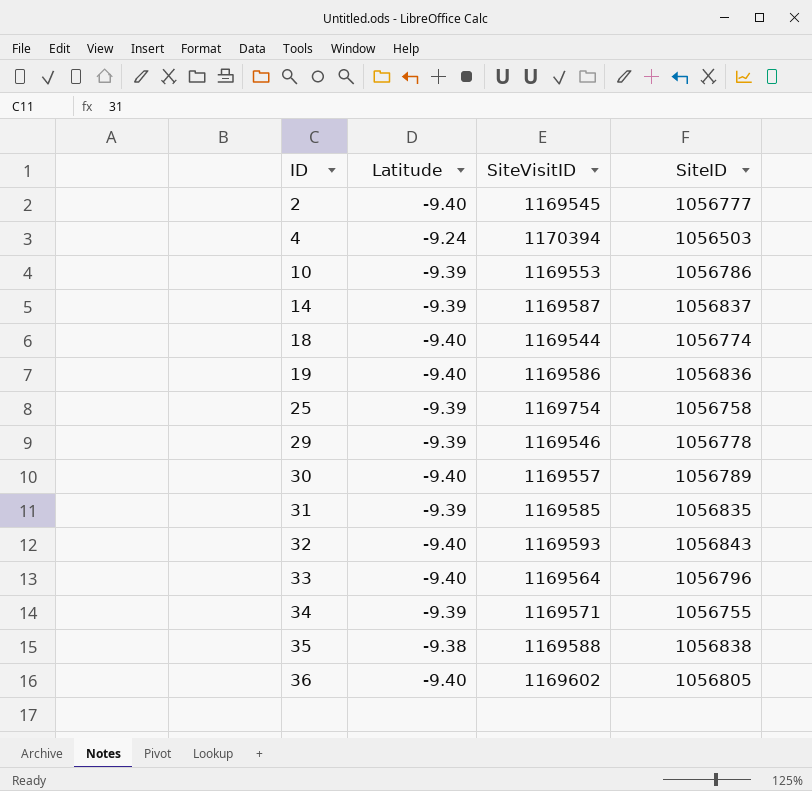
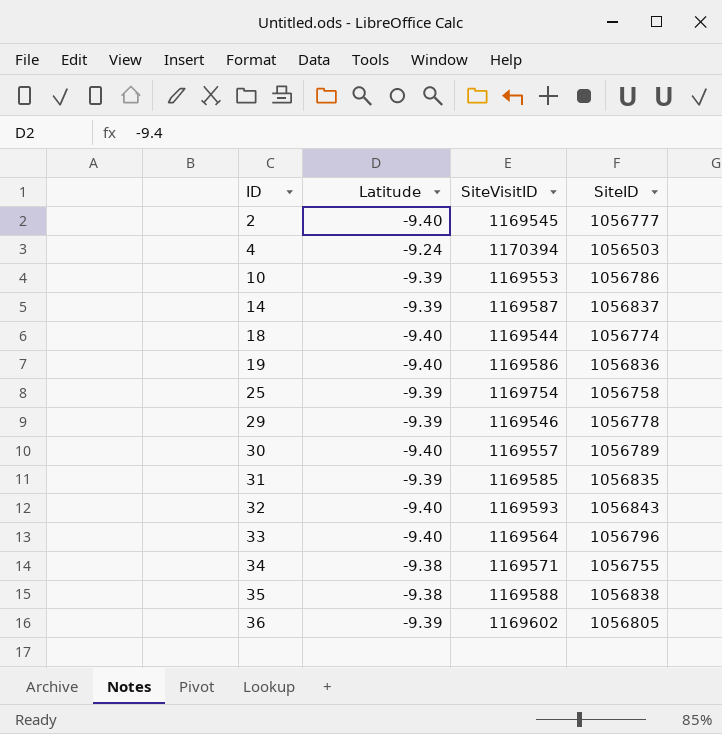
34 | Latitude: -9.39 -> -9.38
36 | Latitude: -9.40 -> -9.39

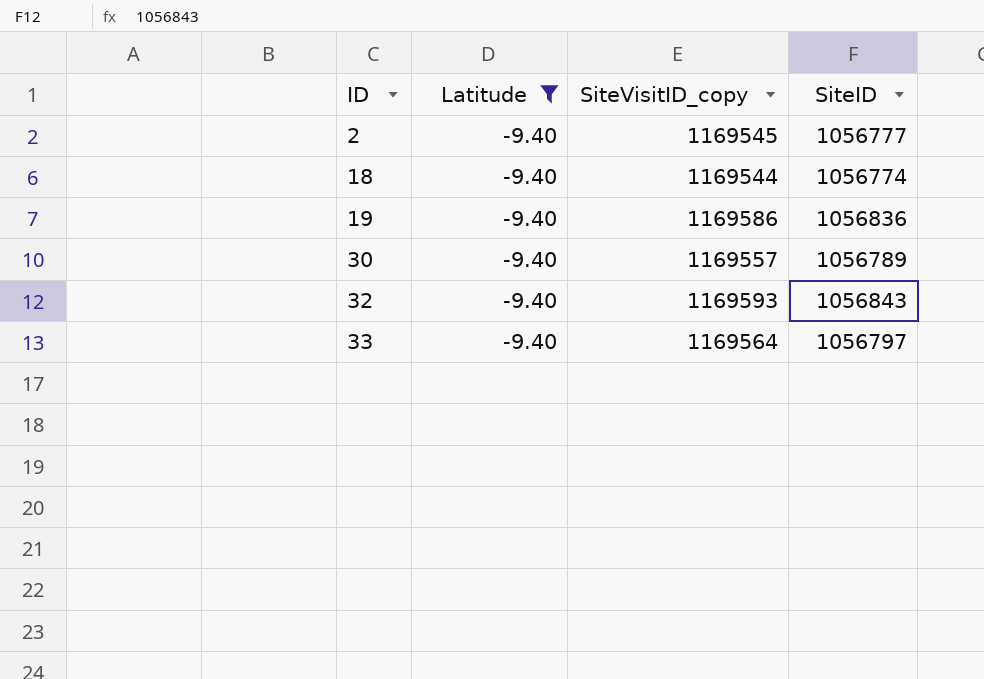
filter: none -> Latitude = -9.40
column name: SiteVisitID -> SiteVisitID_copy
33 | SiteID: 1056796 -> 1056797

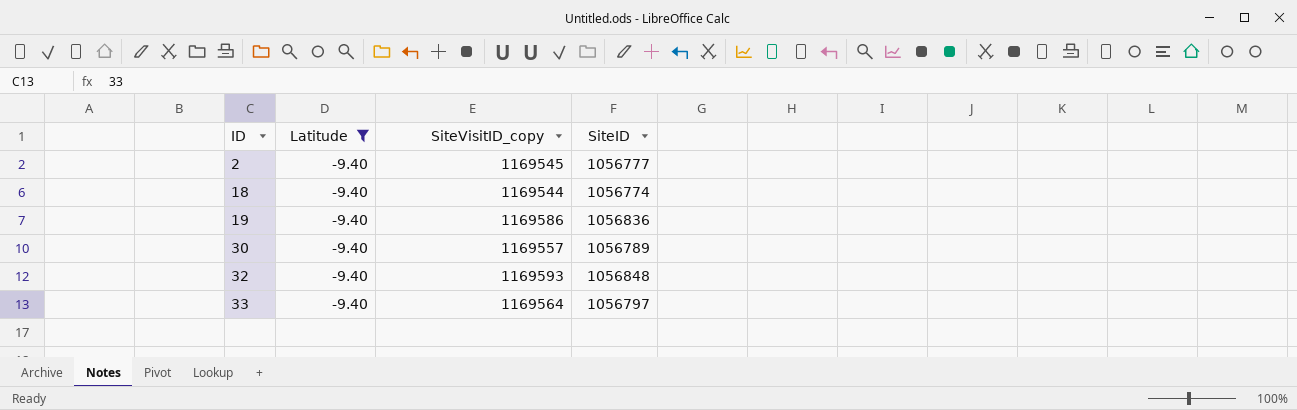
32 | SiteID: 1056843 -> 1056848

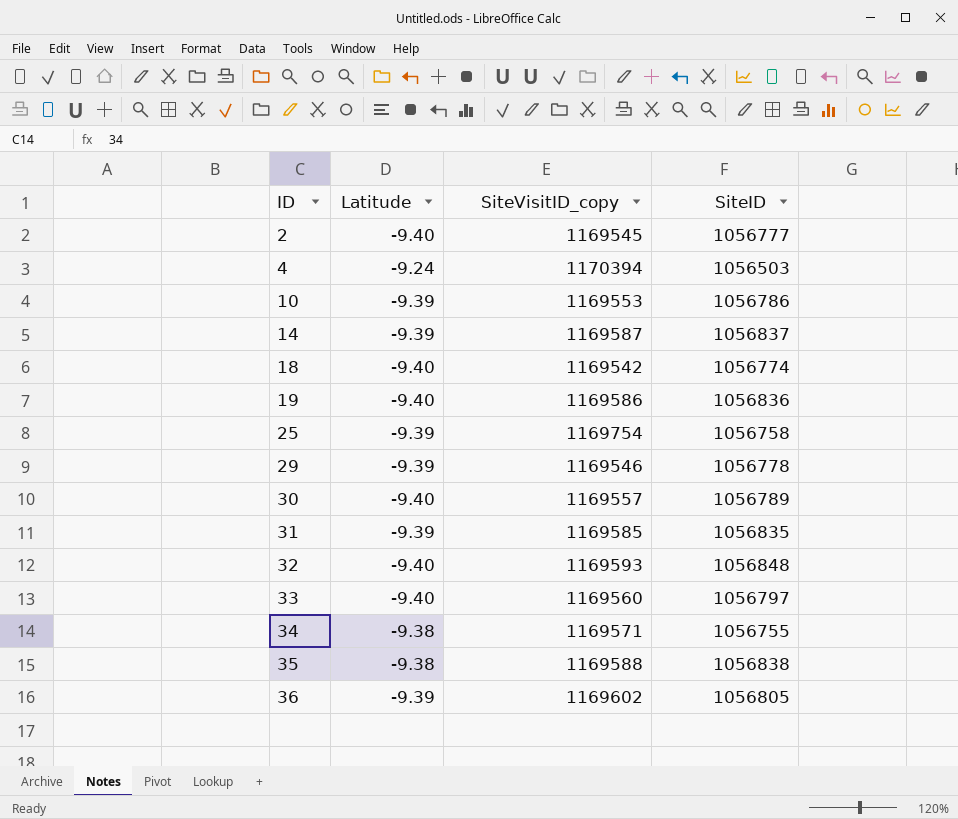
filter: Latitude = -9.40 -> none
18 | SiteVisitID_copy: 1169544 -> 1169542
33 | SiteVisitID_copy: 1169564 -> 1169560

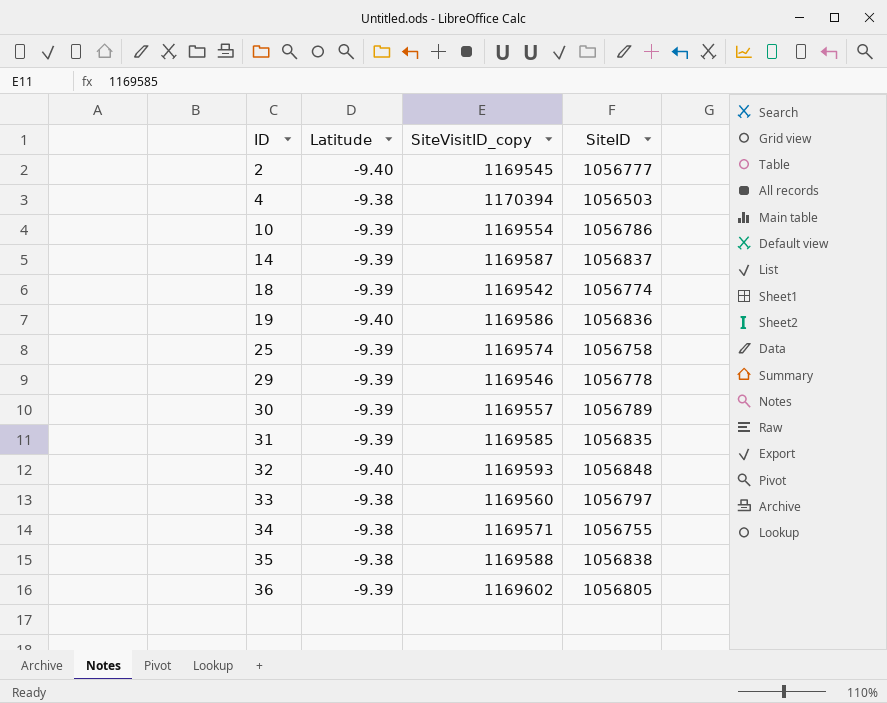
4 | Latitude: -9.24 -> -9.38
10 | SiteVisitID_copy: 1169553 -> 1169554
18 | Latitude: -9.40 -> -9.39
25 | SiteVisitID_copy: 1169754 -> 1169574
30 | Latitude: -9.40 -> -9.39
33 | Latitude: -9.40 -> -9.38

